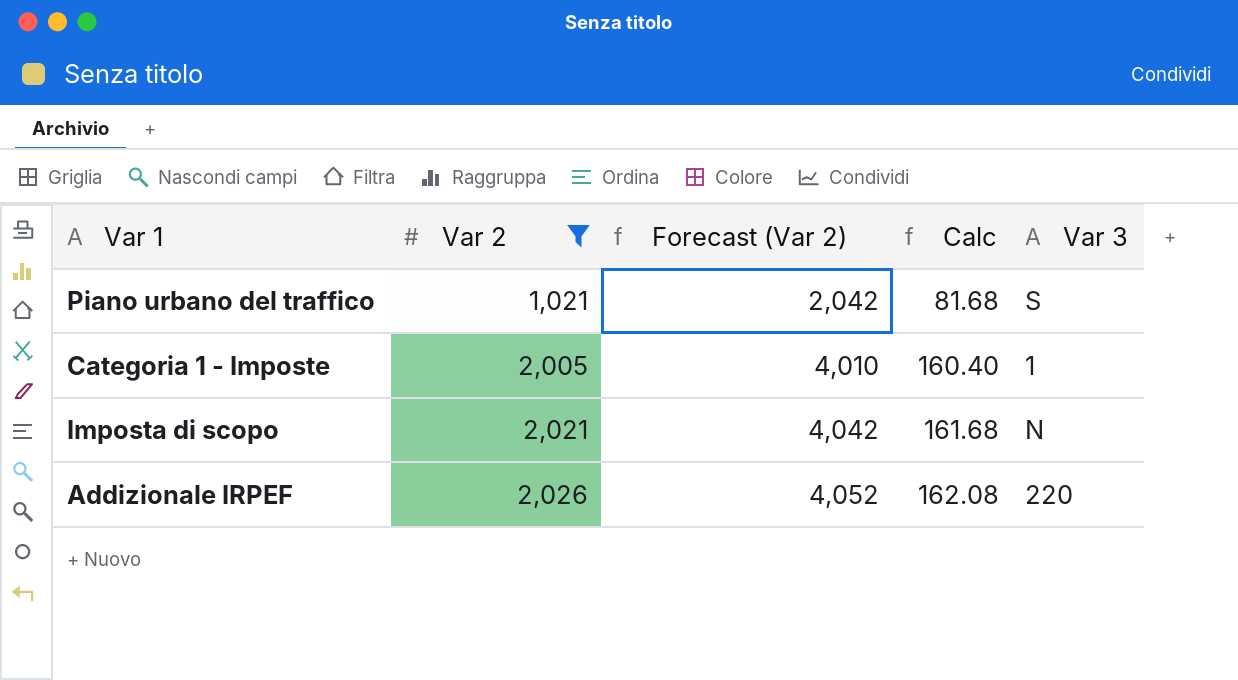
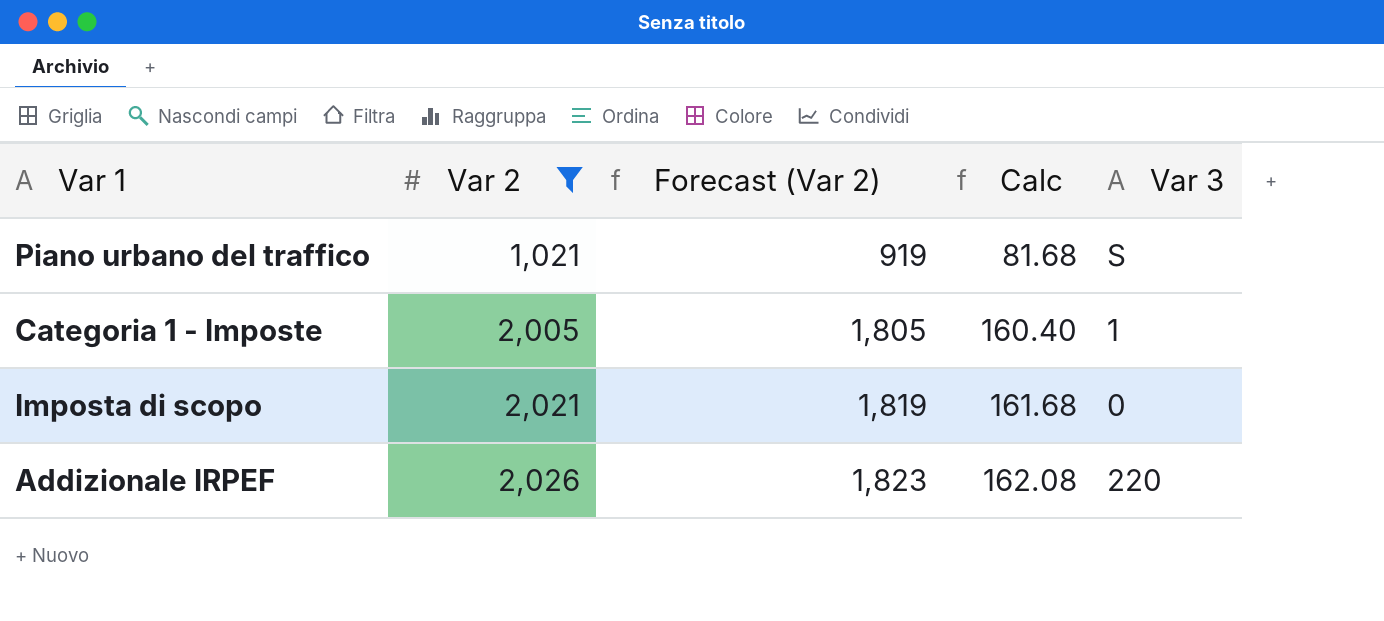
column Forecast (Var 2) | formula: [Var 2] * 2 -> [Var 2] * 0.9
Imposta di scopo | Var 3: N -> 0

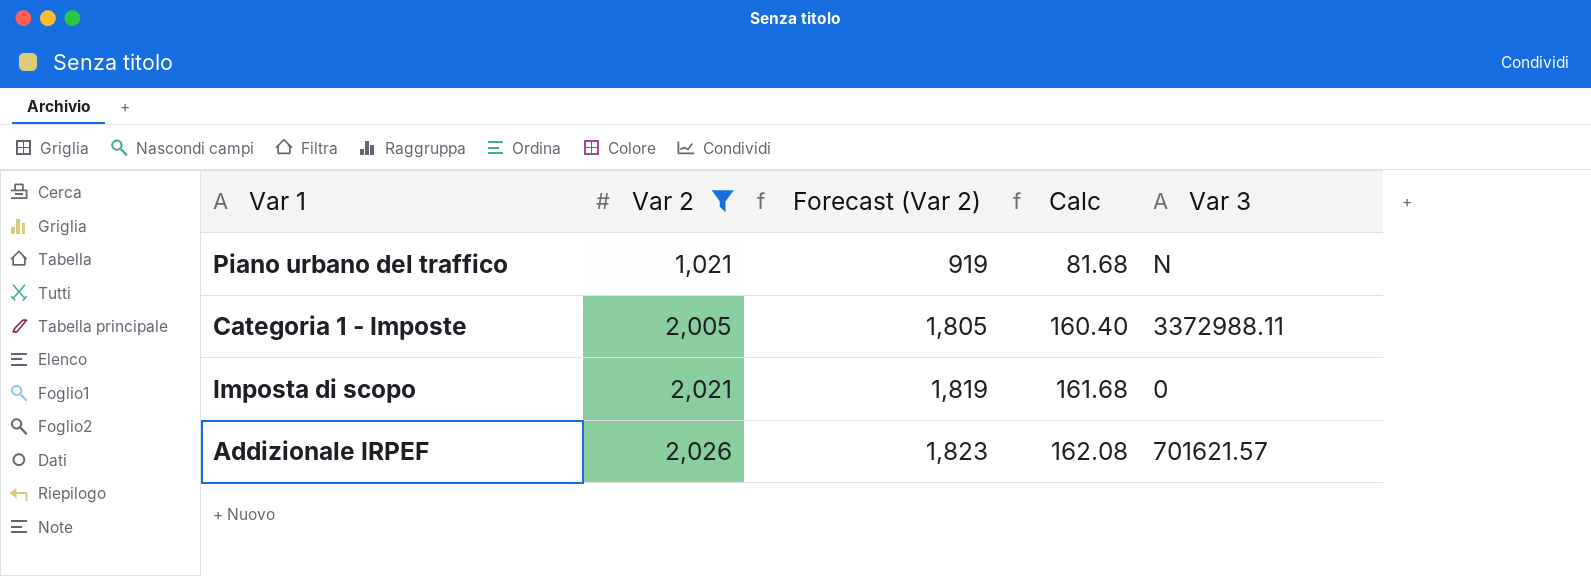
Piano urbano del traffico | Var 3: S -> N
Categoria 1 - Imposte | Var 3: 1 -> 3372988.11
Addizionale IRPEF | Var 3: 220 -> 701621.57

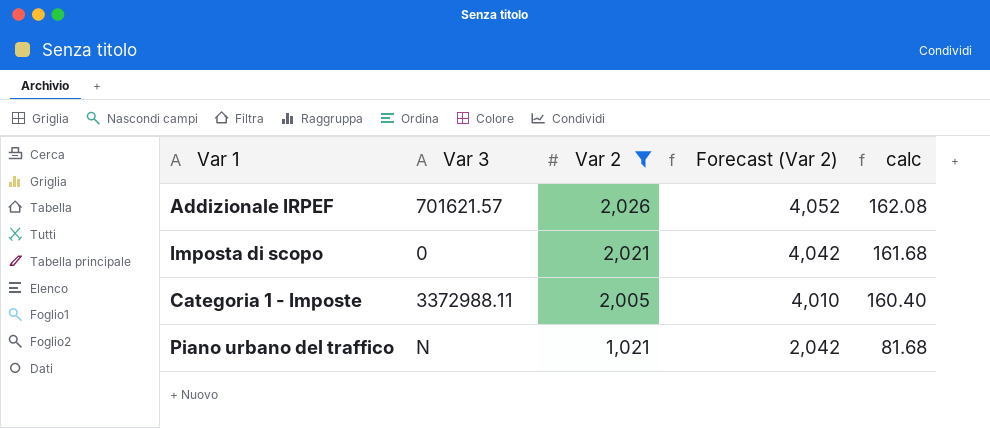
row order: Var 2 ascending -> Var 2 descending
column Var 3 | position: 5 -> 2
column Forecast (Var 2) | formula: [Var 2] * 0.9 -> [Var 2] * 2
column name: Calc -> calc

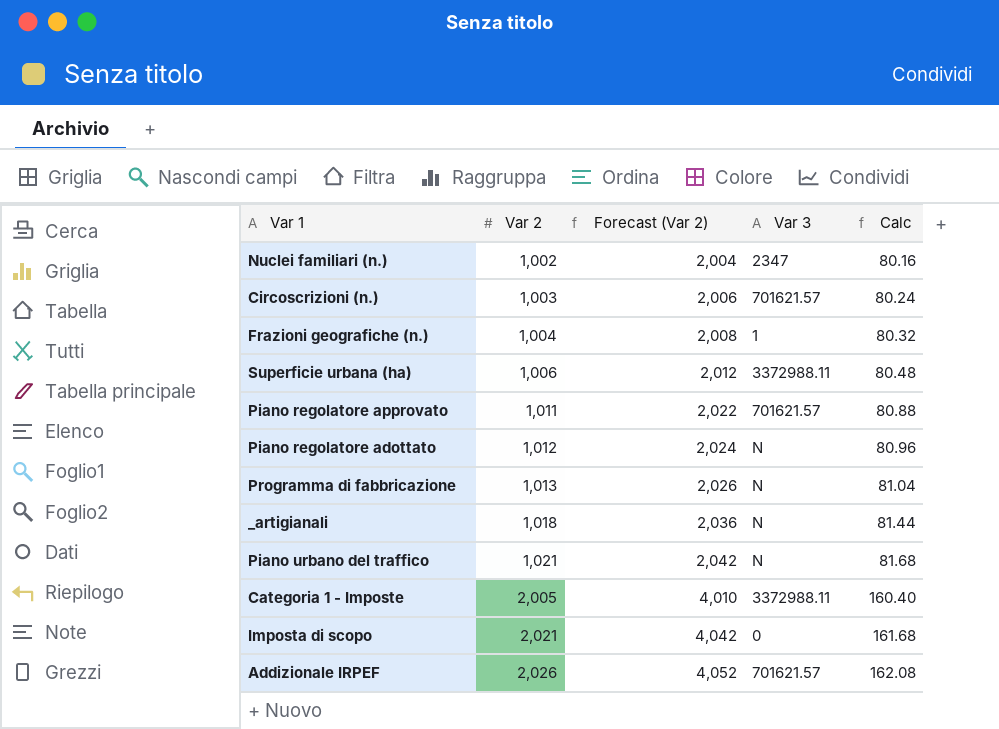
filter: Var 2 >= 1,021 -> none
row order: Var 2 descending -> Var 2 ascending
column Var 3 | position: 2 -> 4
column name: calc -> Calc

